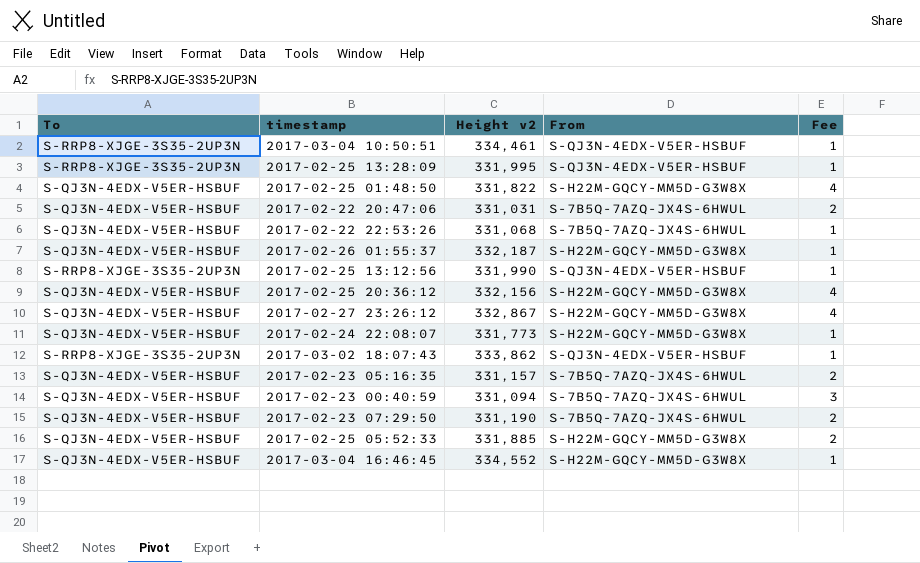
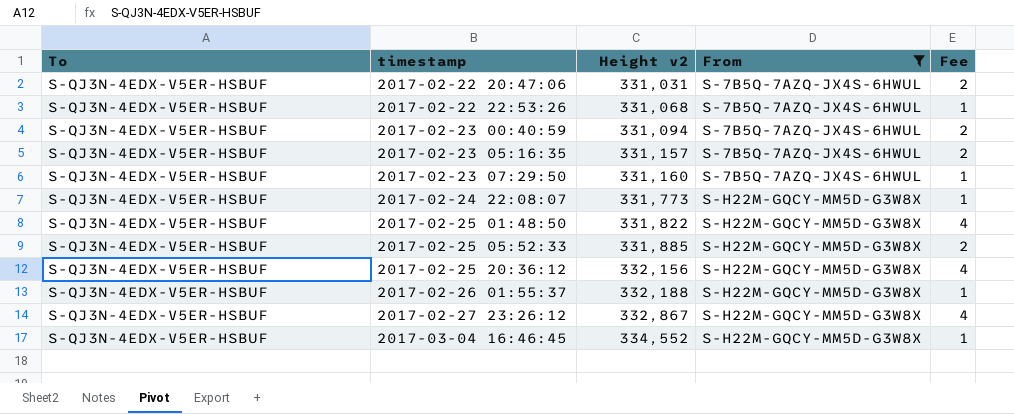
filter: none -> From != S-QJ3N-4EDX-V5ER-HSBUF
row order: none -> timestamp ascending
2017-02-23 00:40:59 | Fee: 3 -> 2
2017-02-23 07:29:50 | Height v2: 331,190 -> 331,160
2017-02-23 07:29:50 | Fee: 2 -> 1
2017-02-26 01:55:37 | Height v2: 332,187 -> 332,188

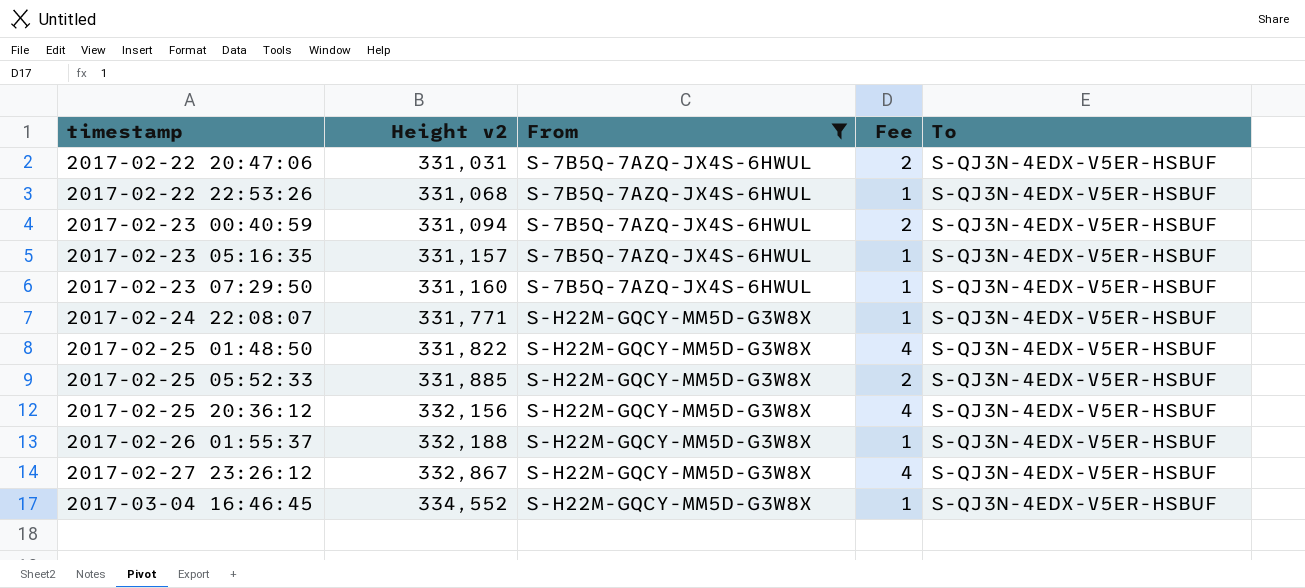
column To | position: 1 -> 5
2017-02-23 05:16:35 | Fee: 2 -> 1
2017-02-24 22:08:07 | Height v2: 331,773 -> 331,771

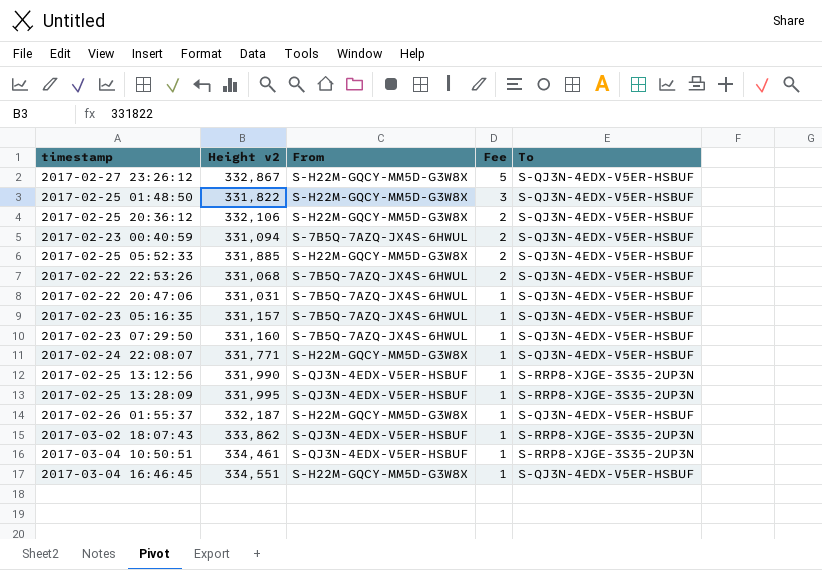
filter: From != S-QJ3N-4EDX-V5ER-HSBUF -> none
row order: timestamp ascending -> Fee descending
2017-02-27 23:26:12 | Fee: 4 -> 5
2017-02-25 01:48:50 | Fee: 4 -> 3
2017-02-25 20:36:12 | Height v2: 332,156 -> 332,106
2017-02-25 20:36:12 | Fee: 4 -> 2
2017-02-22 22:53:26 | Fee: 1 -> 2
2017-02-22 20:47:06 | Fee: 2 -> 1
2017-02-26 01:55:37 | Height v2: 332,188 -> 332,187
2017-03-04 16:46:45 | Height v2: 334,552 -> 334,551

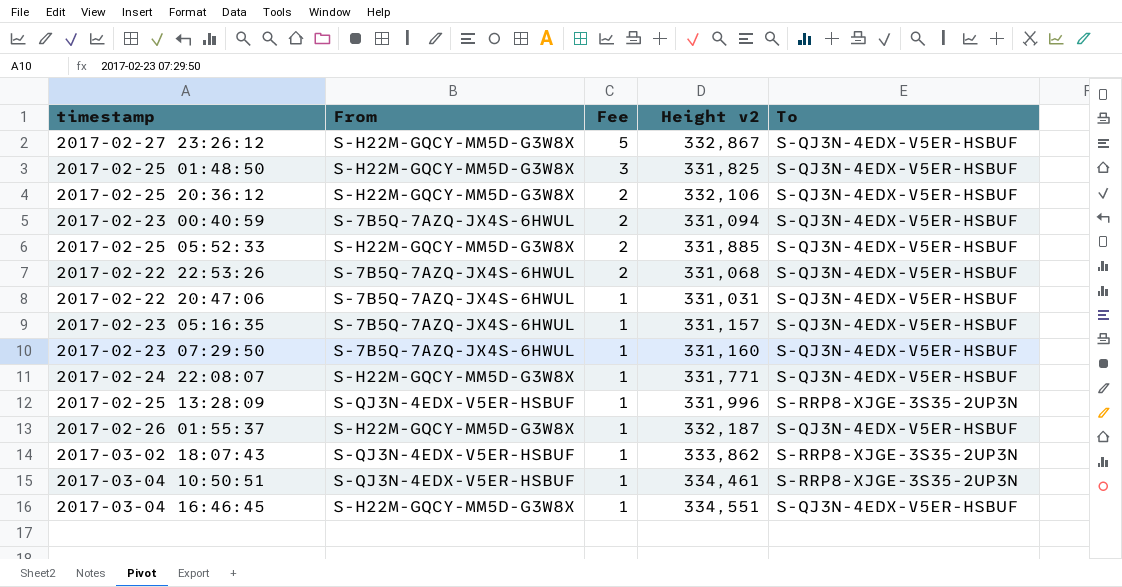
column Height v2 | position: 2 -> 4
row 2017-02-25 13:12:56: 331,990 | S-QJ3N-4EDX-V5ER-HSBUF | 1 | S-RRP8-XJGE-3S35-2UP3N -> none
2017-02-25 01:48:50 | Height v2: 331,822 -> 331,825
2017-02-25 13:28:09 | Height v2: 331,995 -> 331,996

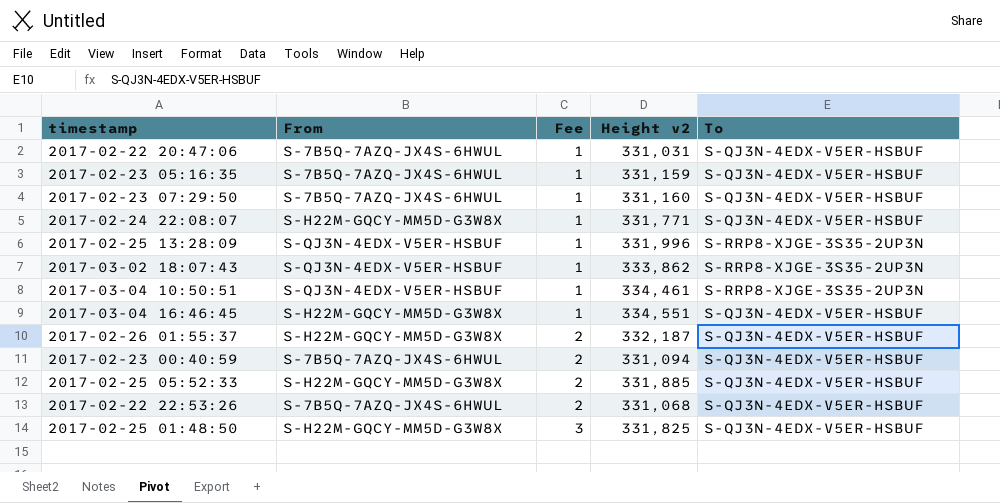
row order: Fee descending -> Fee ascending
row 2017-02-27 23:26:12: S-H22M-GQCY-MM5D-G3W8X | 5 | 332,867 | S-QJ3N-4EDX-V5ER-HSBUF -> none
row 2017-02-25 20:36:12: S-H22M-GQCY-MM5D-G3W8X | 2 | 332,106 | S-QJ3N-4EDX-V5ER-HSBUF -> none
2017-02-23 05:16:35 | Height v2: 331,157 -> 331,159
2017-02-26 01:55:37 | Fee: 1 -> 2

